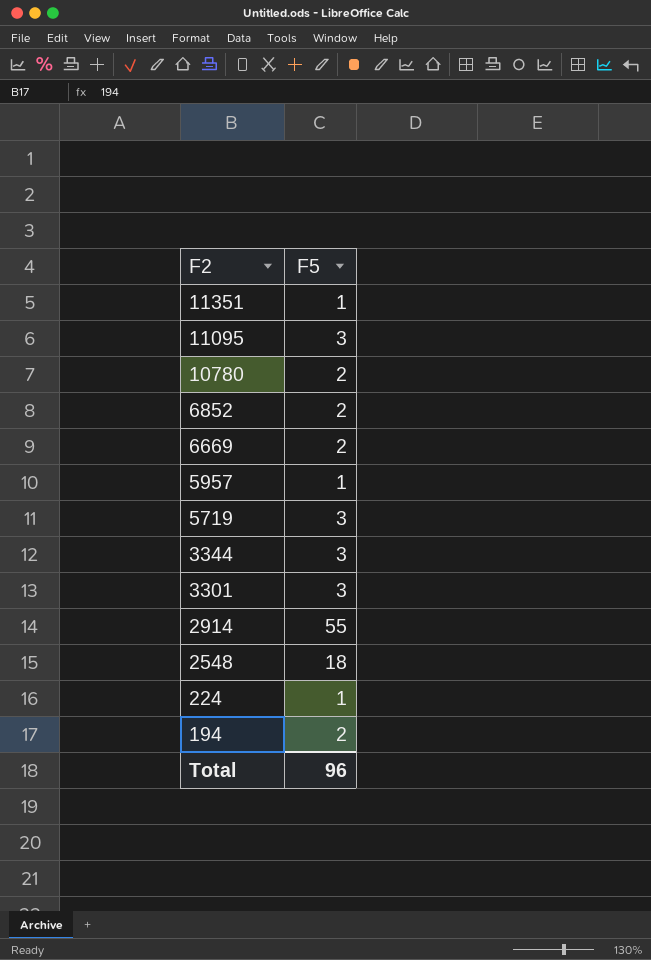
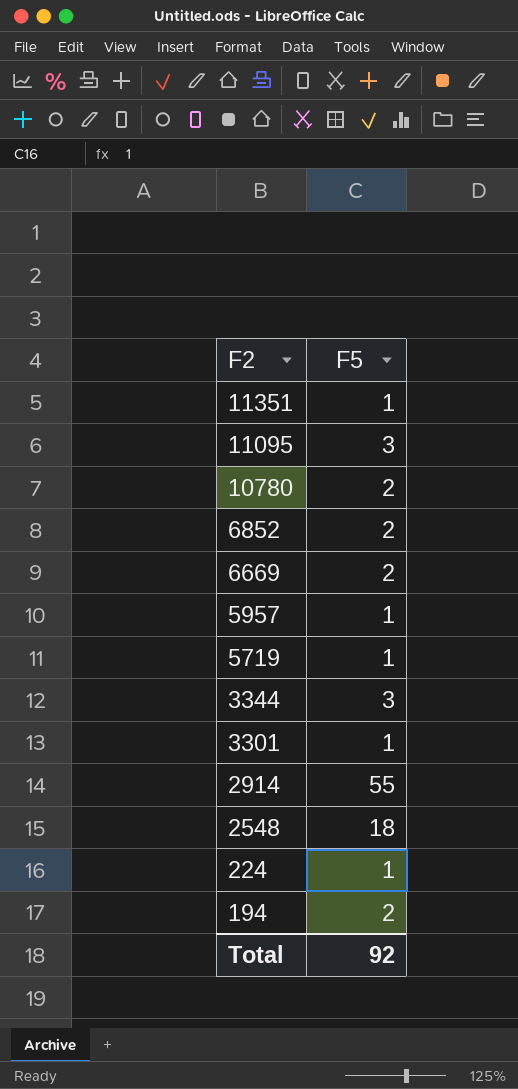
5719 | F5: 3 -> 1
3301 | F5: 3 -> 1
Total | F5: 96 -> 92

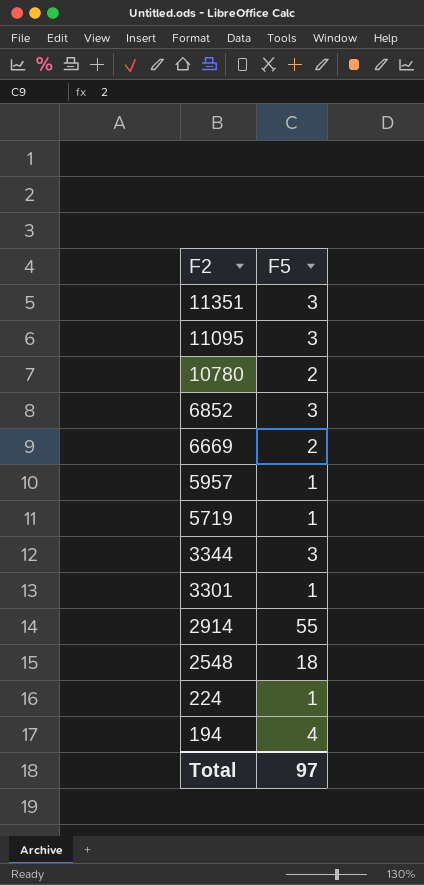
11351 | F5: 1 -> 3
6852 | F5: 2 -> 3
194 | F5: 2 -> 4
Total | F5: 92 -> 97

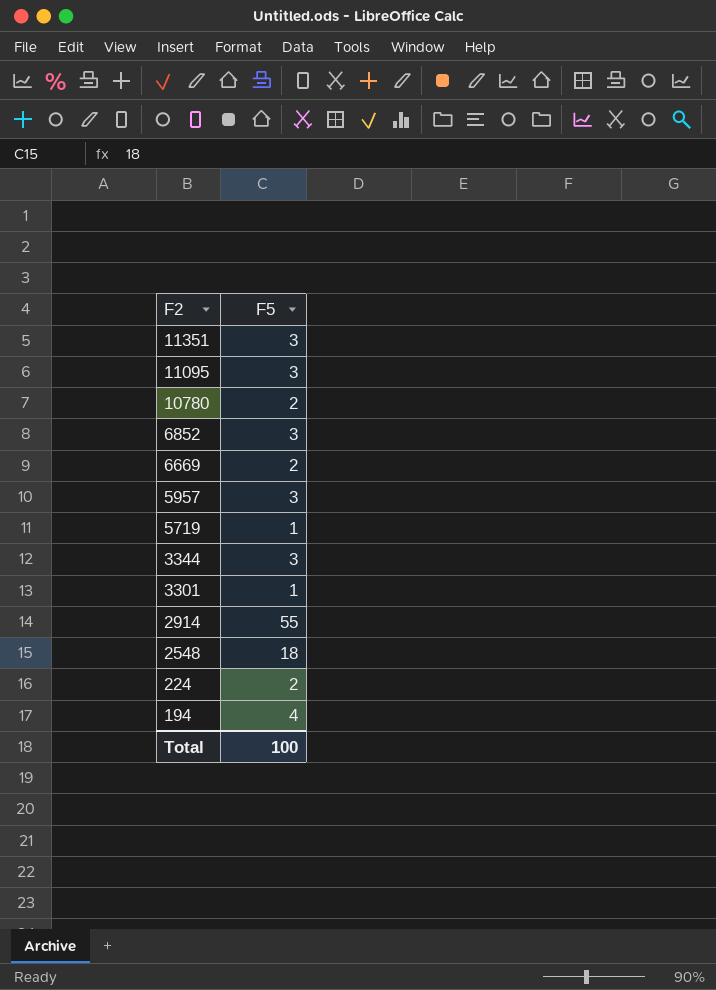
5957 | F5: 1 -> 3
224 | F5: 1 -> 2
Total | F5: 97 -> 100

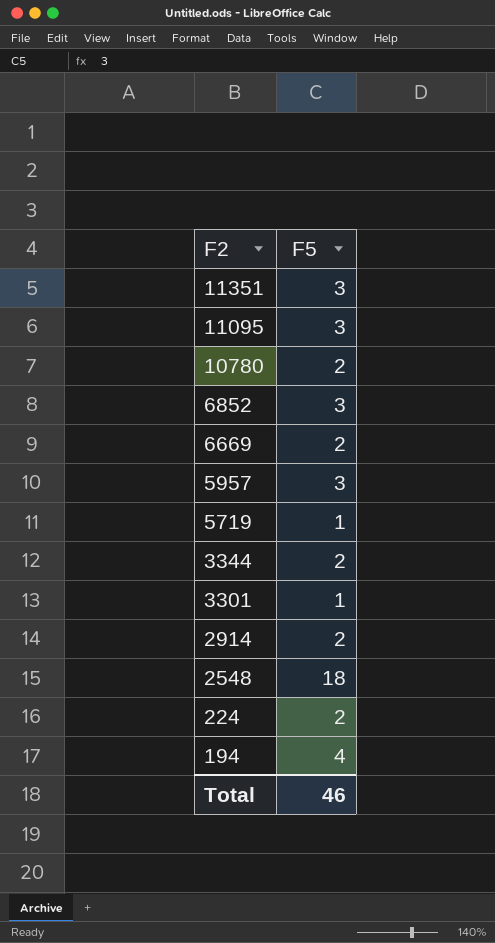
3344 | F5: 3 -> 2
2914 | F5: 55 -> 2
Total | F5: 100 -> 46

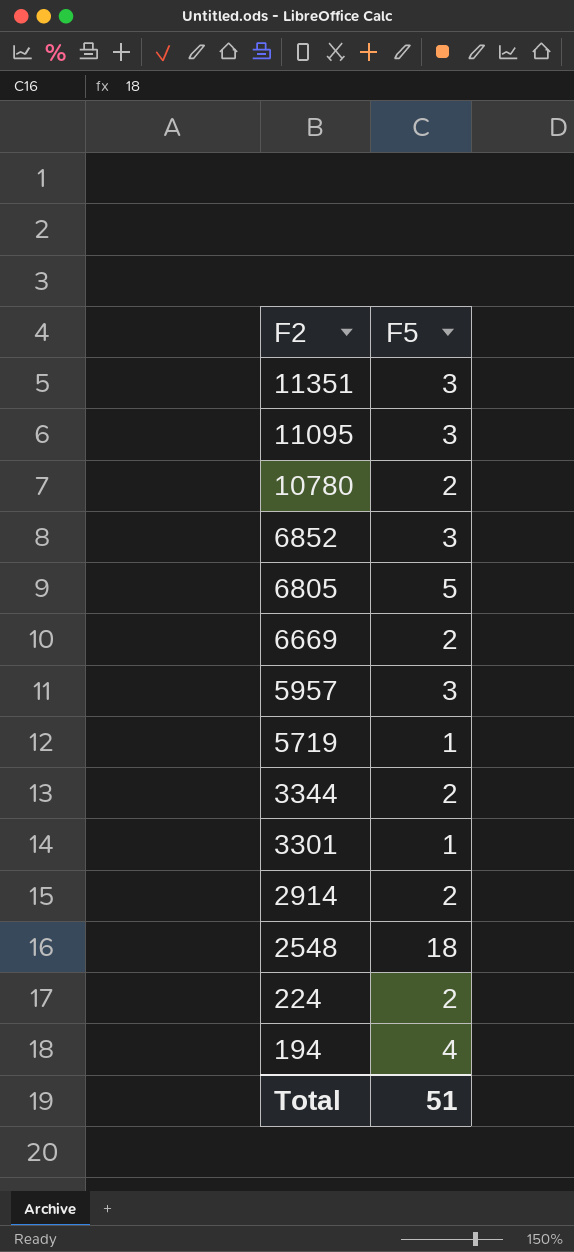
row 6805: none -> 5
Total | F5: 46 -> 51

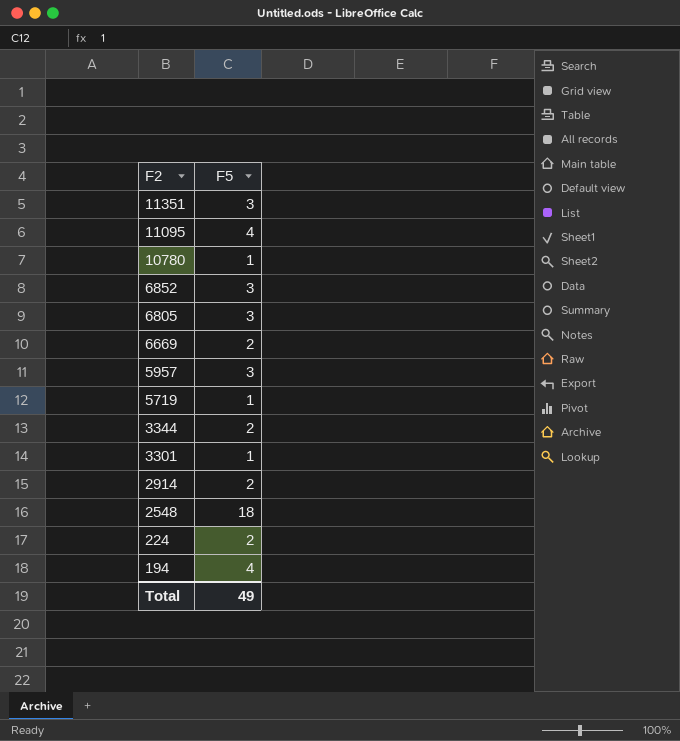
11095 | F5: 3 -> 4
10780 | F5: 2 -> 1
6805 | F5: 5 -> 3
Total | F5: 51 -> 49

